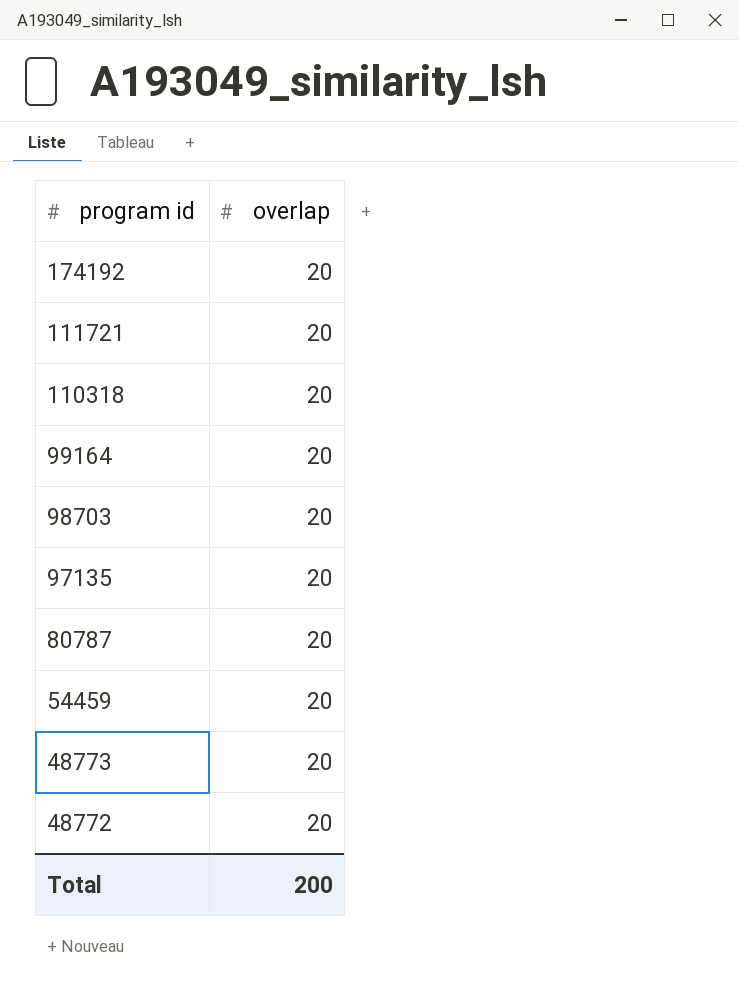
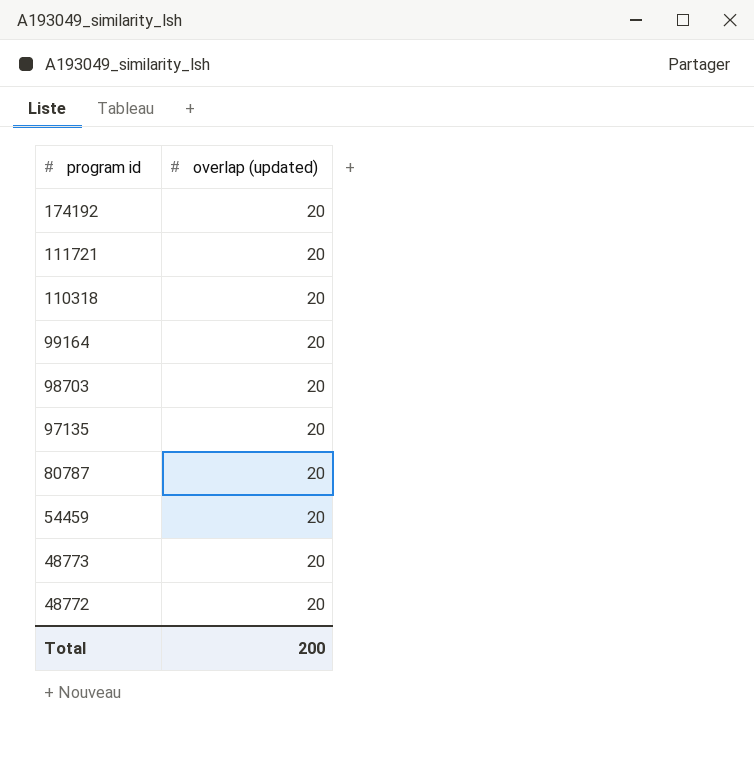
column name: overlap -> overlap (updated)

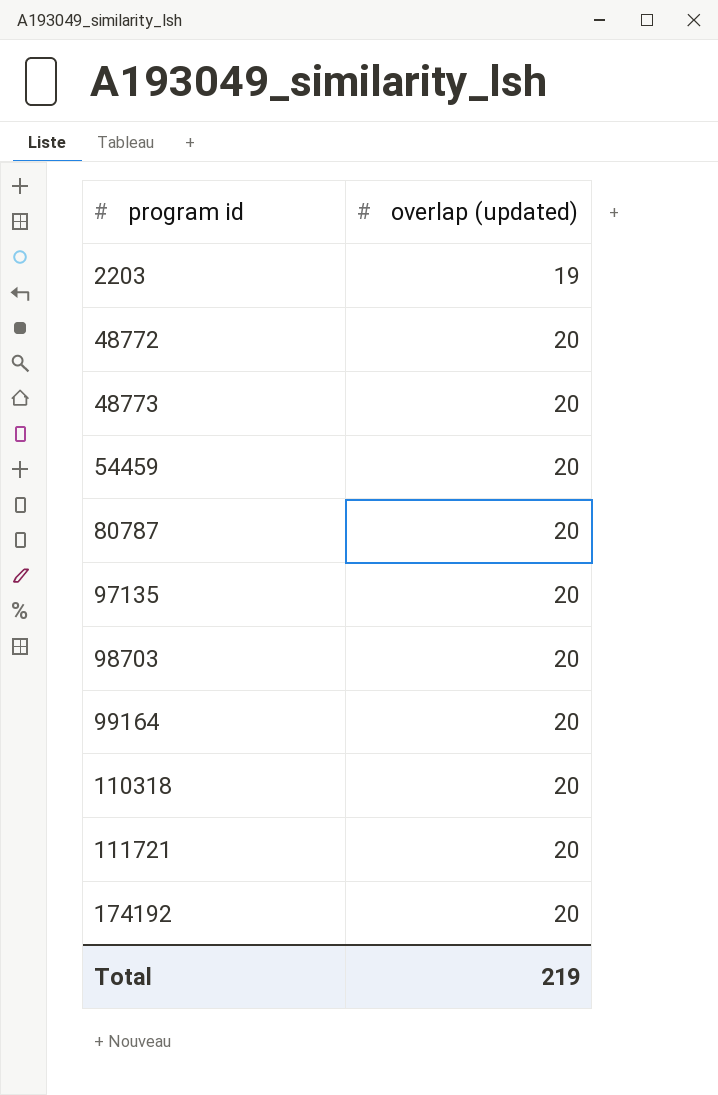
row order: program id descending -> program id ascending
row 2203: none -> 19
Total | overlap (updated): 200 -> 219

